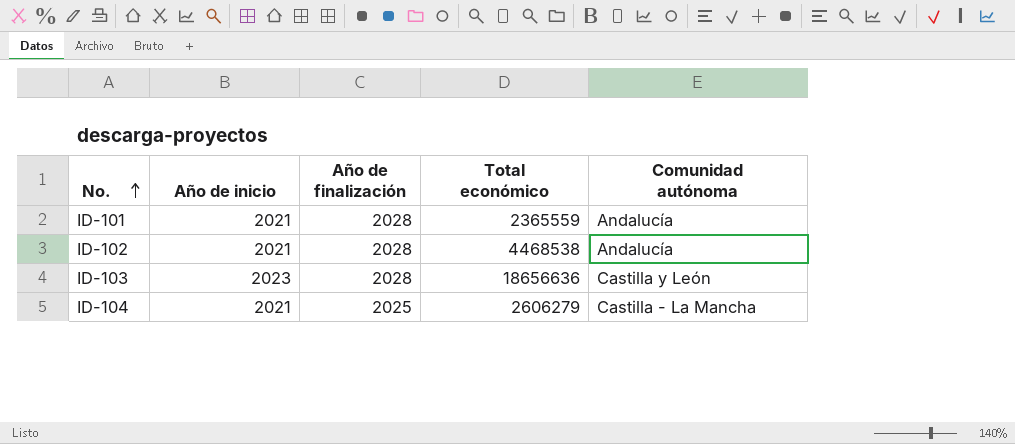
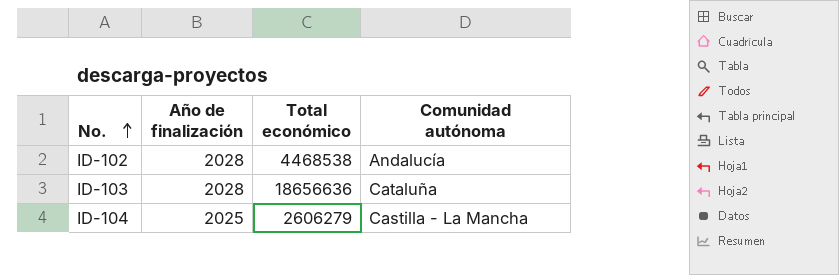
column Año de inicio | position: 2 -> none
row ID-101: 2021 | 2028 | 2365559 | Andalucía -> none
ID-103 | Comunidad autónoma: Castilla y León -> Cataluña

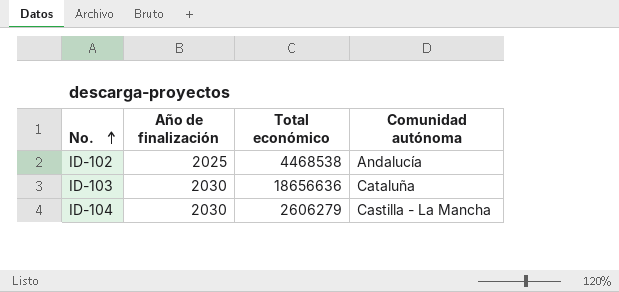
ID-102 | Año de finalización: 2028 -> 2025
ID-103 | Año de finalización: 2028 -> 2030
ID-104 | Año de finalización: 2025 -> 2030

